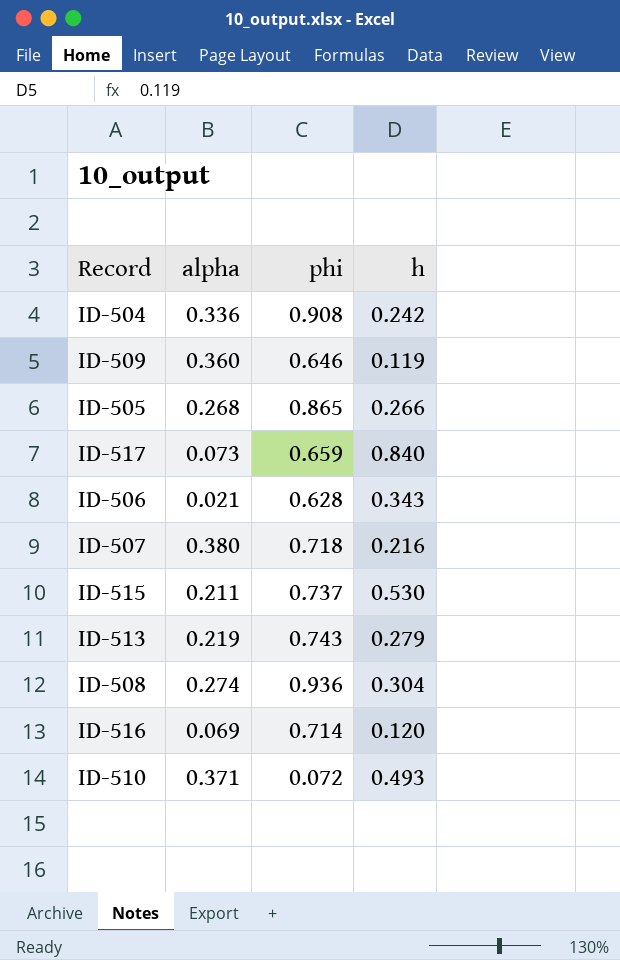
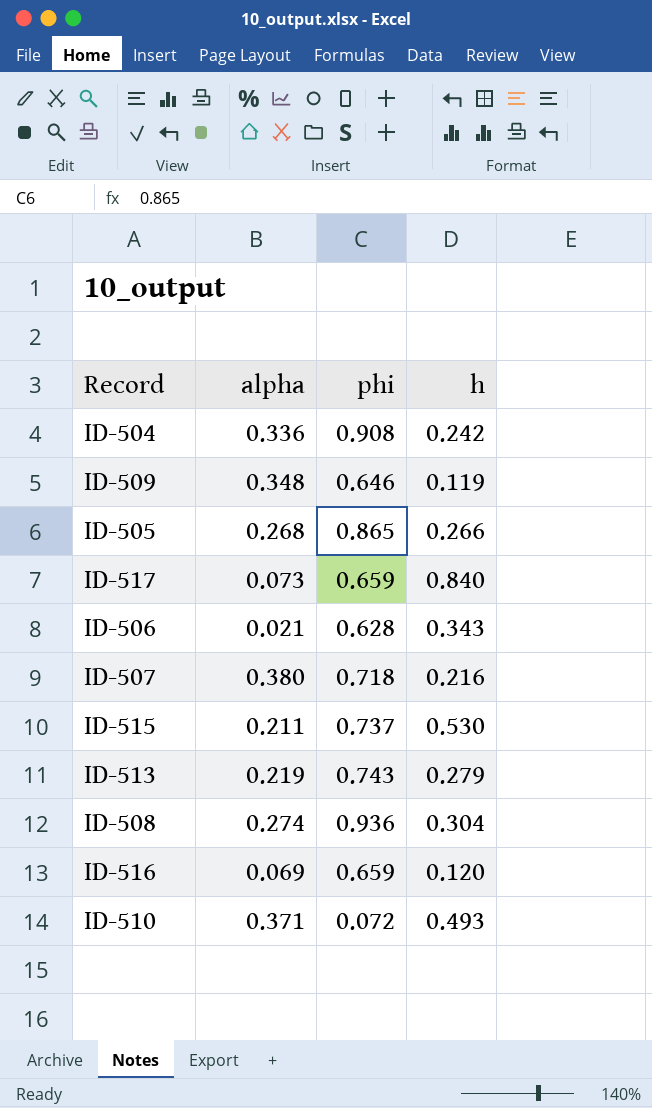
ID-509 | alpha: 0.360 -> 0.348
ID-516 | phi: 0.714 -> 0.659

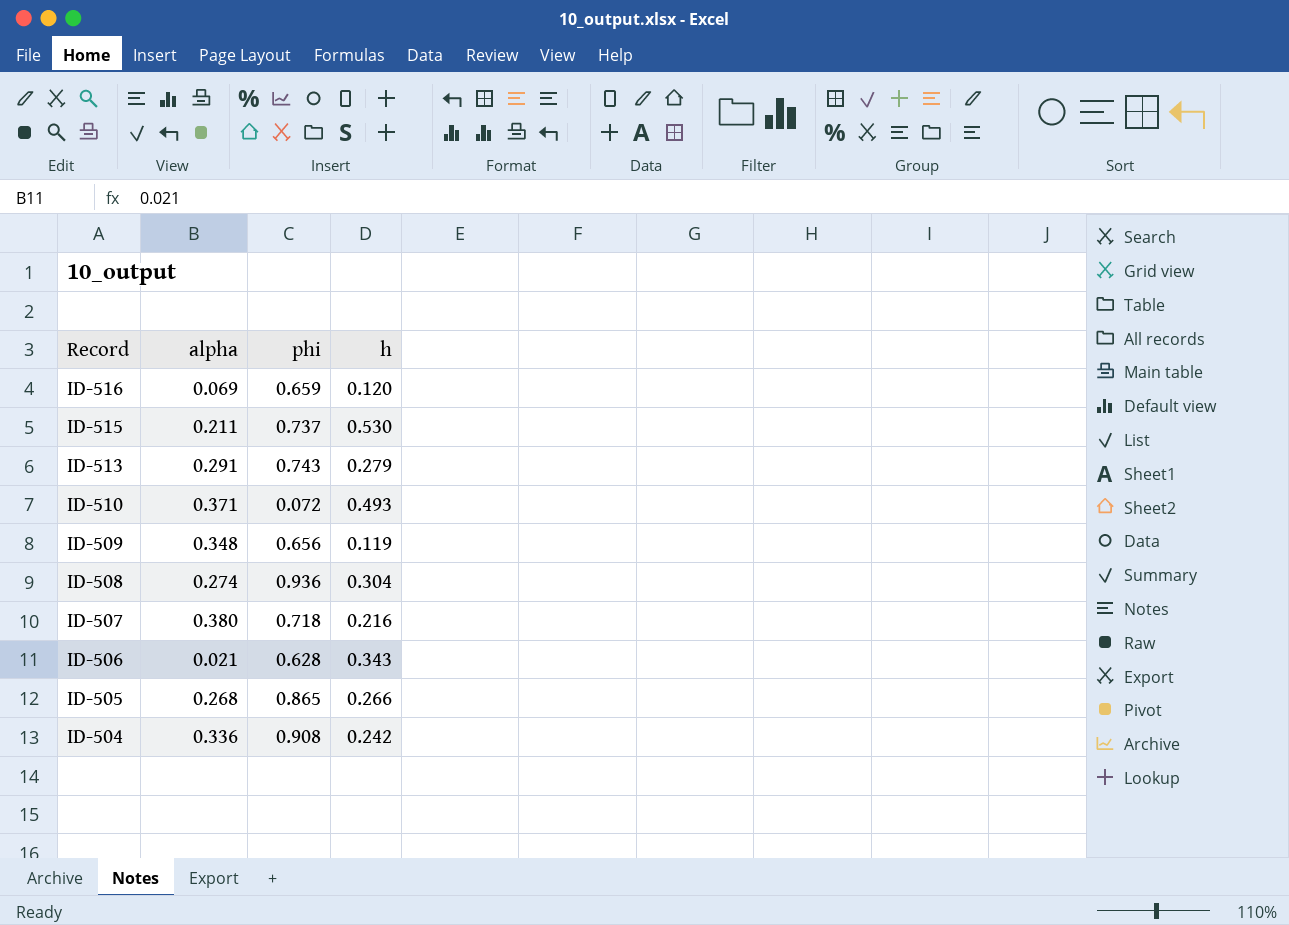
row order: none -> Record descending
row ID-517: 0.073 | 0.659 | 0.840 -> none
ID-513 | alpha: 0.219 -> 0.291
ID-509 | phi: 0.646 -> 0.656

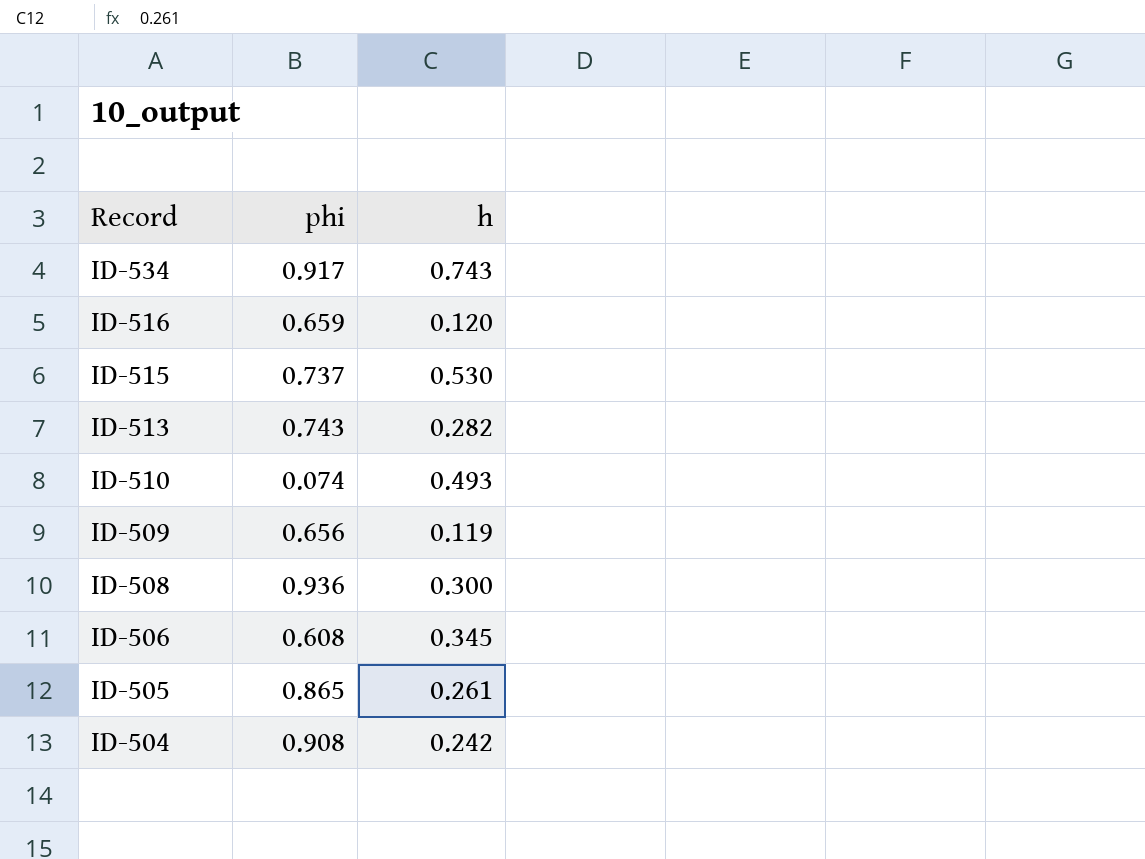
column alpha | position: 2 -> none
row ID-507: 0.380 | 0.718 | 0.216 -> none
row ID-534: none -> 0.917 | 0.743
ID-513 | h: 0.279 -> 0.282
ID-510 | phi: 0.072 -> 0.074
ID-508 | h: 0.304 -> 0.300
ID-506 | phi: 0.628 -> 0.608
ID-506 | h: 0.343 -> 0.345
ID-505 | h: 0.266 -> 0.261

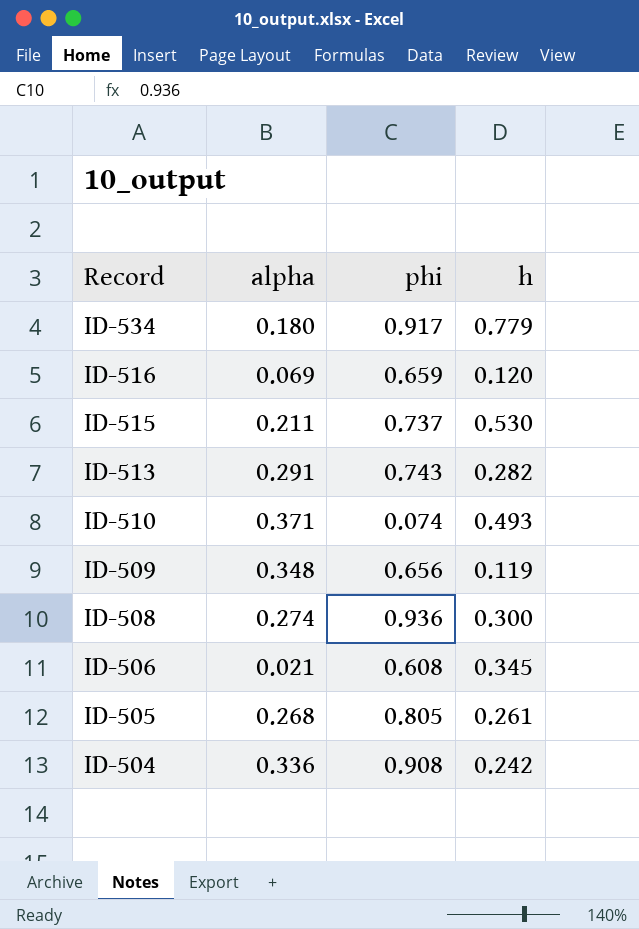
column alpha | position: none -> 2
ID-534 | h: 0.743 -> 0.779
ID-505 | phi: 0.865 -> 0.805

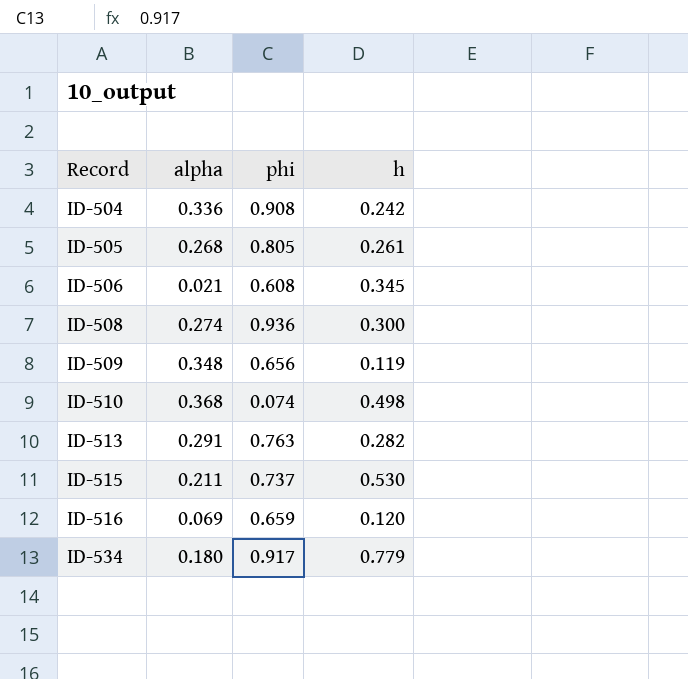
row order: Record descending -> Record ascending
ID-510 | alpha: 0.371 -> 0.368
ID-510 | h: 0.493 -> 0.498
ID-513 | phi: 0.743 -> 0.763

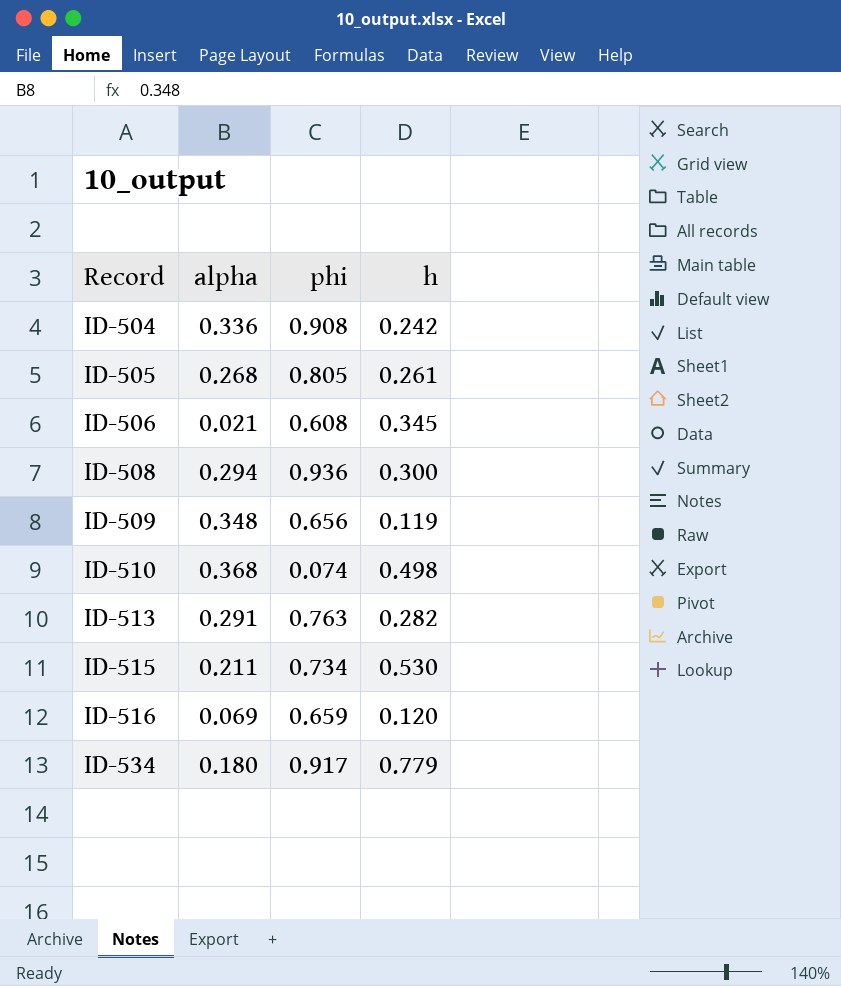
ID-508 | alpha: 0.274 -> 0.294
ID-515 | phi: 0.737 -> 0.734

